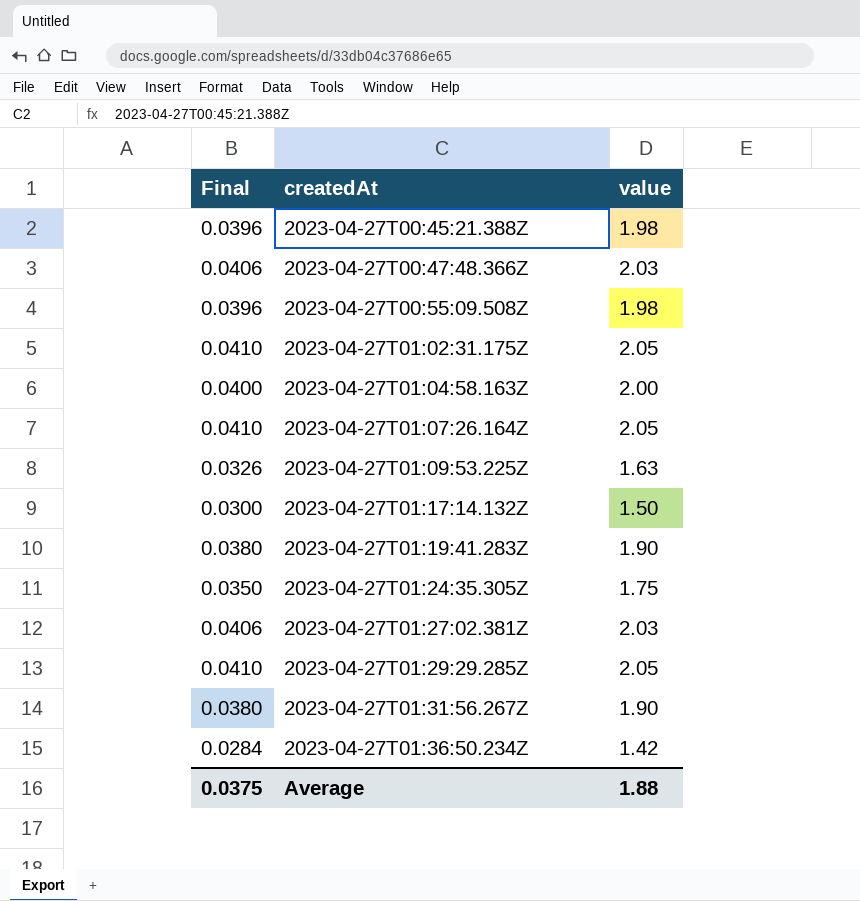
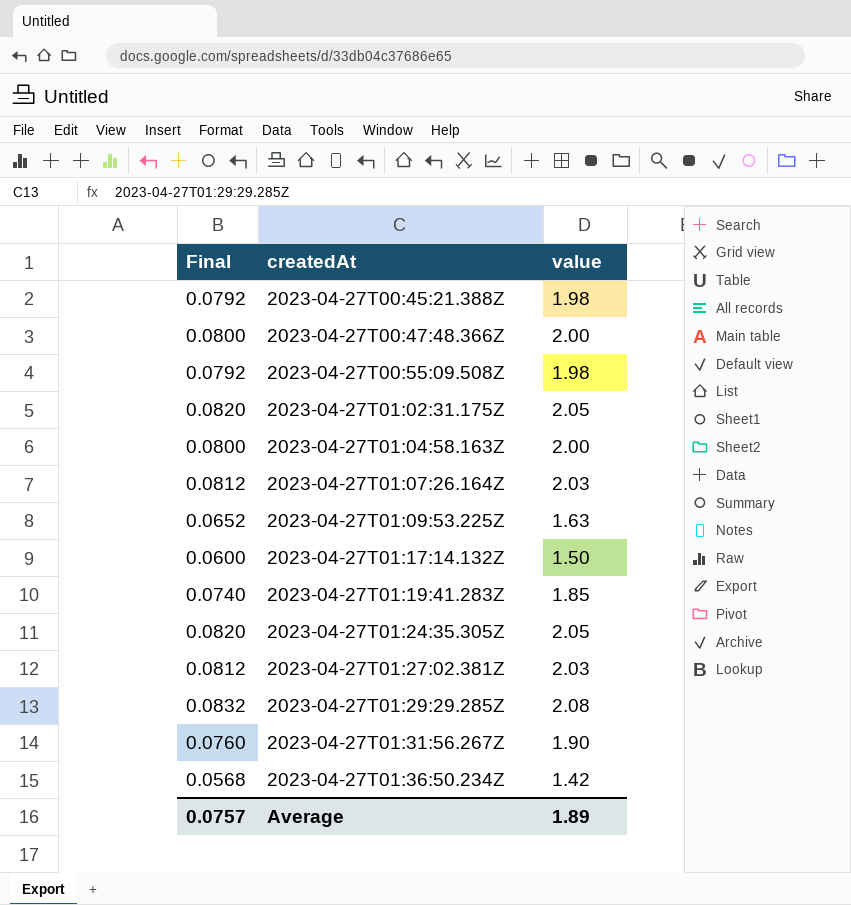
column Final | formula: [value] * 0.02 -> [value] * 0.04
2023-04-27T00:47:48.366Z | value: 2.03 -> 2.00
2023-04-27T01:07:26.164Z | value: 2.05 -> 2.03
2023-04-27T01:19:41.283Z | value: 1.90 -> 1.85
2023-04-27T01:24:35.305Z | value: 1.75 -> 2.05
2023-04-27T01:29:29.285Z | value: 2.05 -> 2.08
Average | Final: 0.0375 -> 0.0757
Average | value: 1.88 -> 1.89

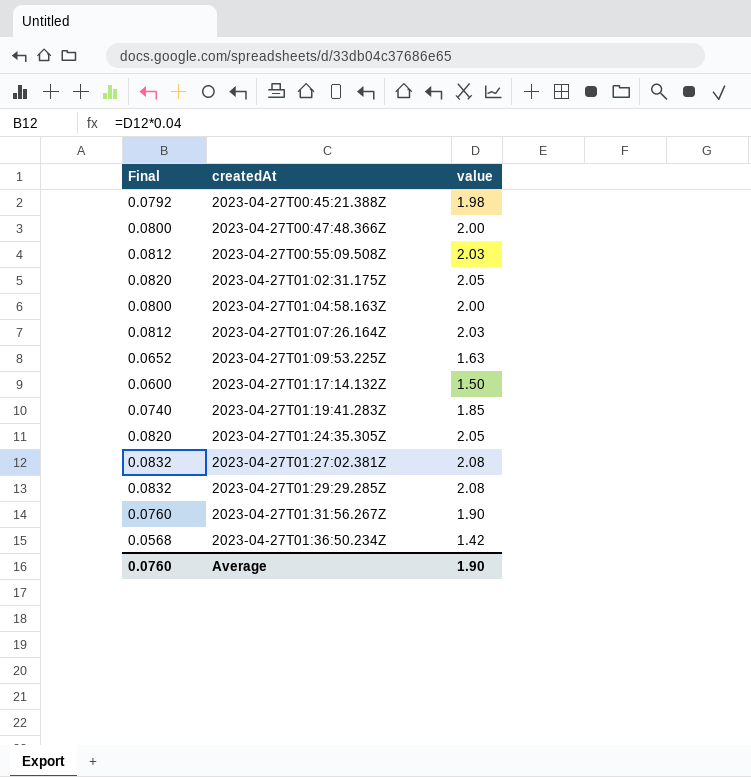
2023-04-27T00:55:09.508Z | Final: 0.0792 -> 0.0812
2023-04-27T00:55:09.508Z | value: 1.98 -> 2.03
2023-04-27T01:27:02.381Z | Final: 0.0812 -> 0.0832
2023-04-27T01:27:02.381Z | value: 2.03 -> 2.08
Average | Final: 0.0757 -> 0.0760
Average | value: 1.89 -> 1.90

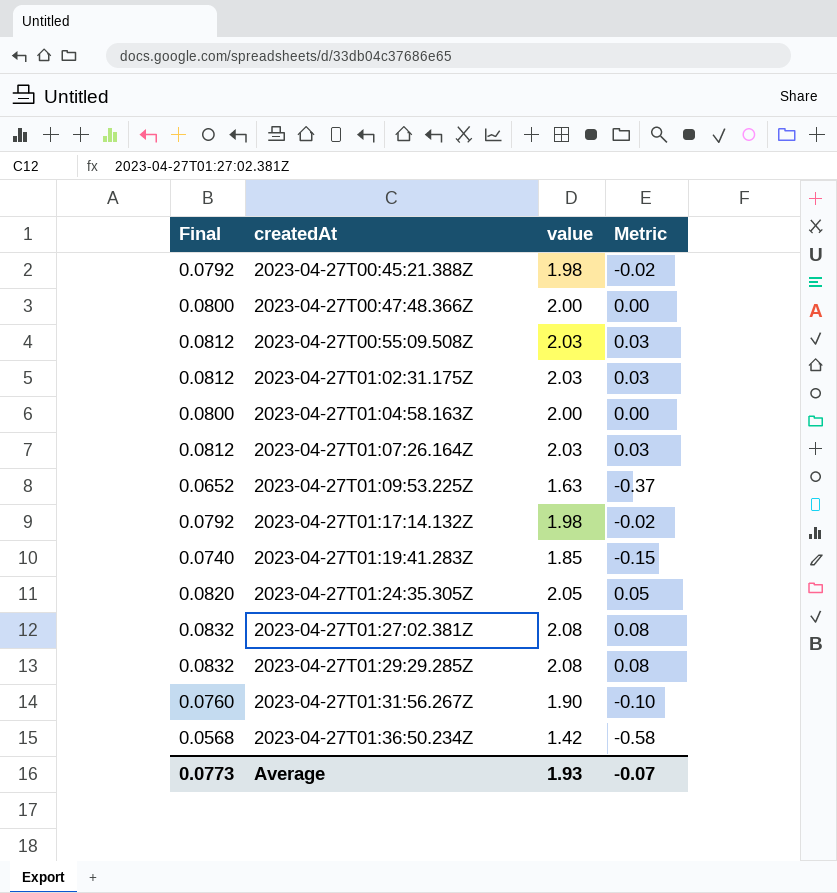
column Metric | formula: none -> [value] - 2
2023-04-27T01:02:31.175Z | Final: 0.0820 -> 0.0812
2023-04-27T01:02:31.175Z | value: 2.05 -> 2.03
2023-04-27T01:17:14.132Z | Final: 0.0600 -> 0.0792
2023-04-27T01:17:14.132Z | value: 1.50 -> 1.98
Average | Final: 0.0760 -> 0.0773
Average | value: 1.90 -> 1.93

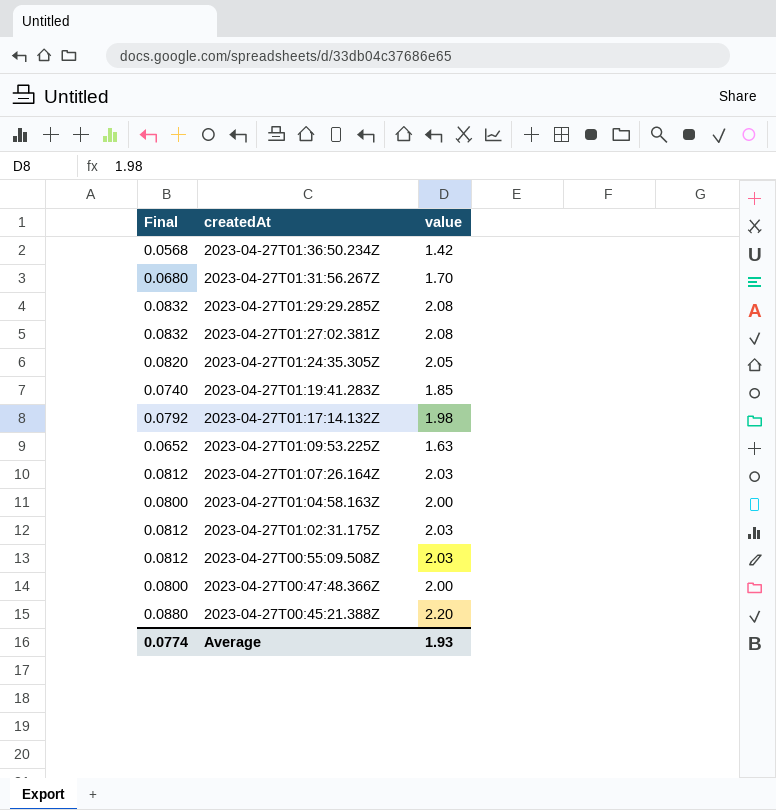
row order: createdAt ascending -> createdAt descending
column Metric | formula: [value] - 2 -> none
2023-04-27T01:31:56.267Z | Final: 0.0760 -> 0.0680
2023-04-27T01:31:56.267Z | value: 1.90 -> 1.70
2023-04-27T00:45:21.388Z | Final: 0.0792 -> 0.0880
2023-04-27T00:45:21.388Z | value: 1.98 -> 2.20
Average | Final: 0.0773 -> 0.0774

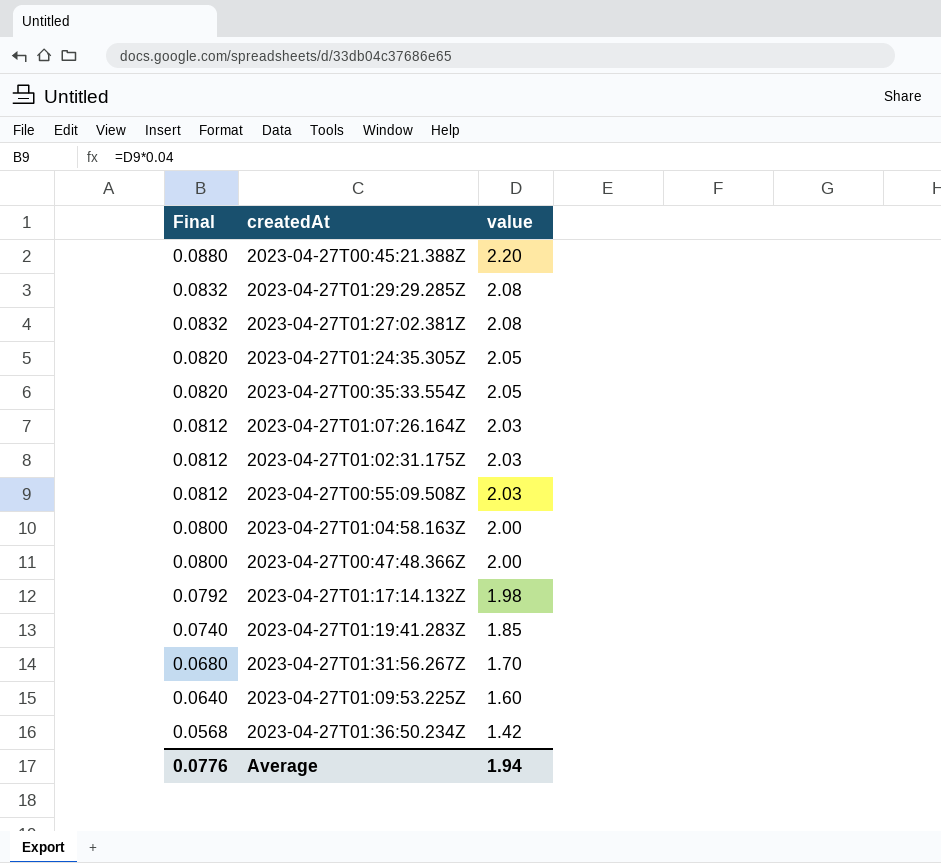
row order: createdAt descending -> Final descending
row 2023-04-27T00:35:33.554Z: none -> 0.0820 | 2.05
2023-04-27T01:09:53.225Z | Final: 0.0652 -> 0.0640
2023-04-27T01:09:53.225Z | value: 1.63 -> 1.60
Average | Final: 0.0774 -> 0.0776
Average | value: 1.93 -> 1.94

